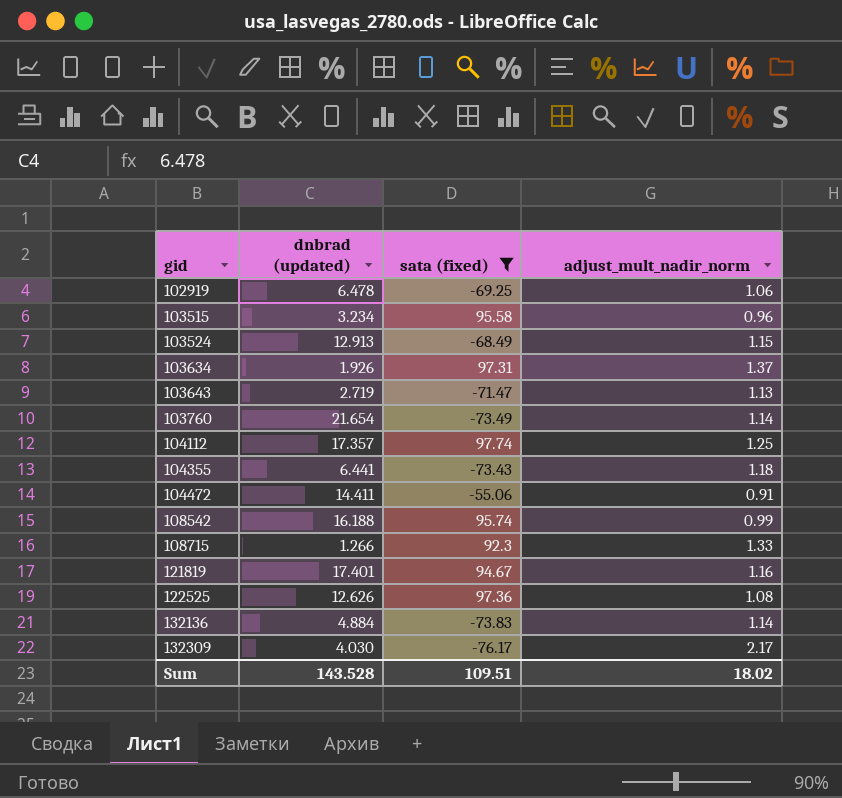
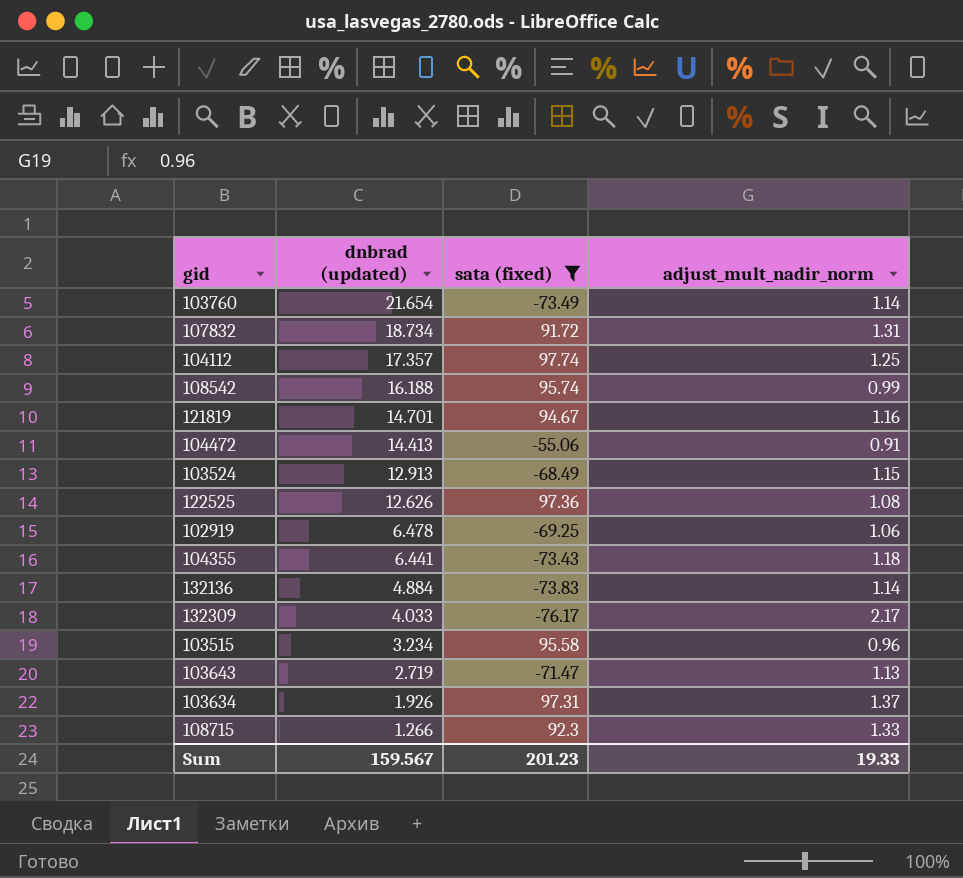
row order: gid ascending -> dnbrad (updated) descending
row 107832: none -> 18.734 | 91.72 | 1.31
121819 | dnbrad (updated): 17.401 -> 14.701
104472 | dnbrad (updated): 14.411 -> 14.413
132309 | dnbrad (updated): 4.030 -> 4.033
Sum | dnbrad (updated): 143.528 -> 159.567
Sum | sata (fixed): 109.51 -> 201.23
Sum | adjust_mult_nadir_norm: 18.02 -> 19.33

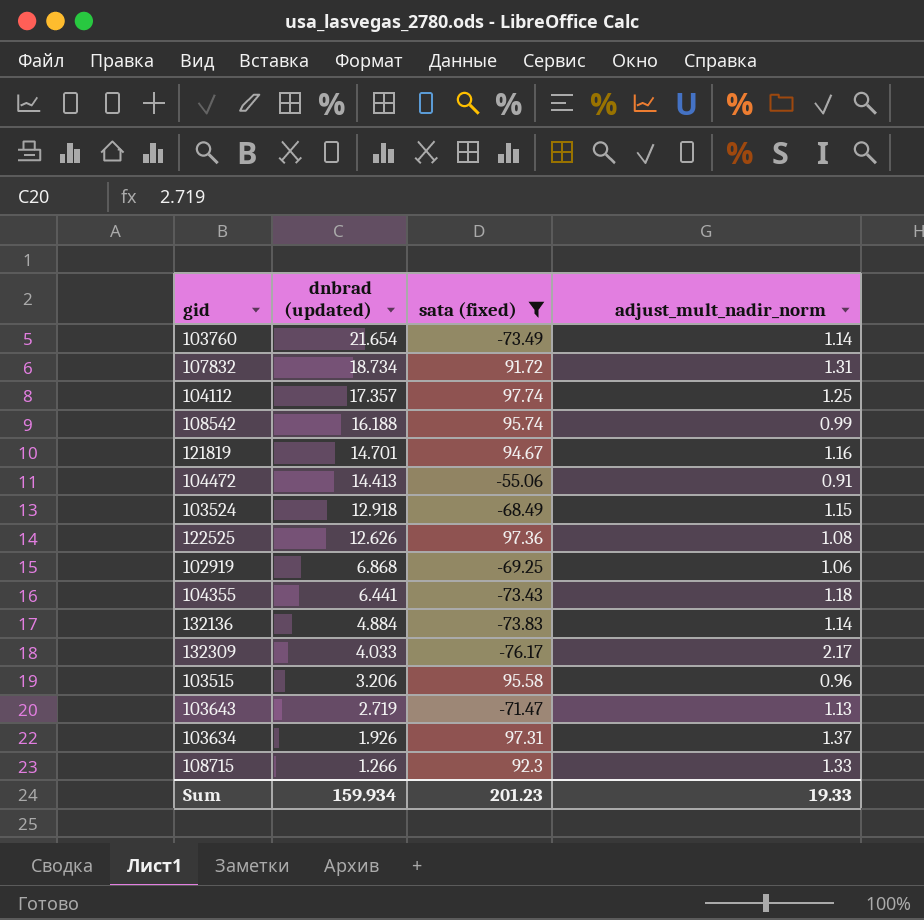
103524 | dnbrad (updated): 12.913 -> 12.918
102919 | dnbrad (updated): 6.478 -> 6.868
103515 | dnbrad (updated): 3.234 -> 3.206
Sum | dnbrad (updated): 159.567 -> 159.934

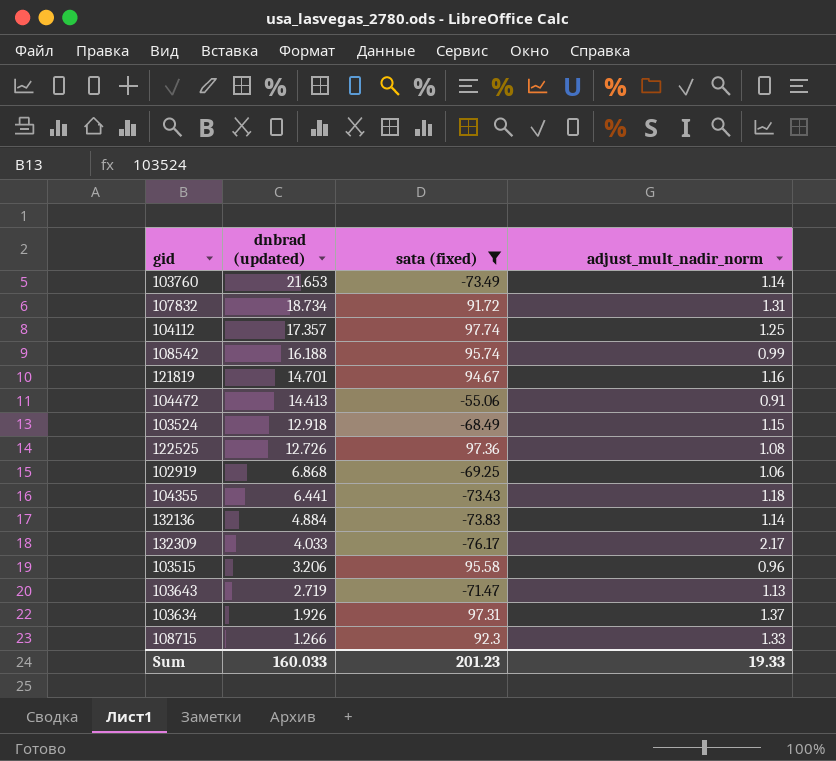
103760 | dnbrad (updated): 21.654 -> 21.653
122525 | dnbrad (updated): 12.626 -> 12.726
Sum | dnbrad (updated): 159.934 -> 160.033

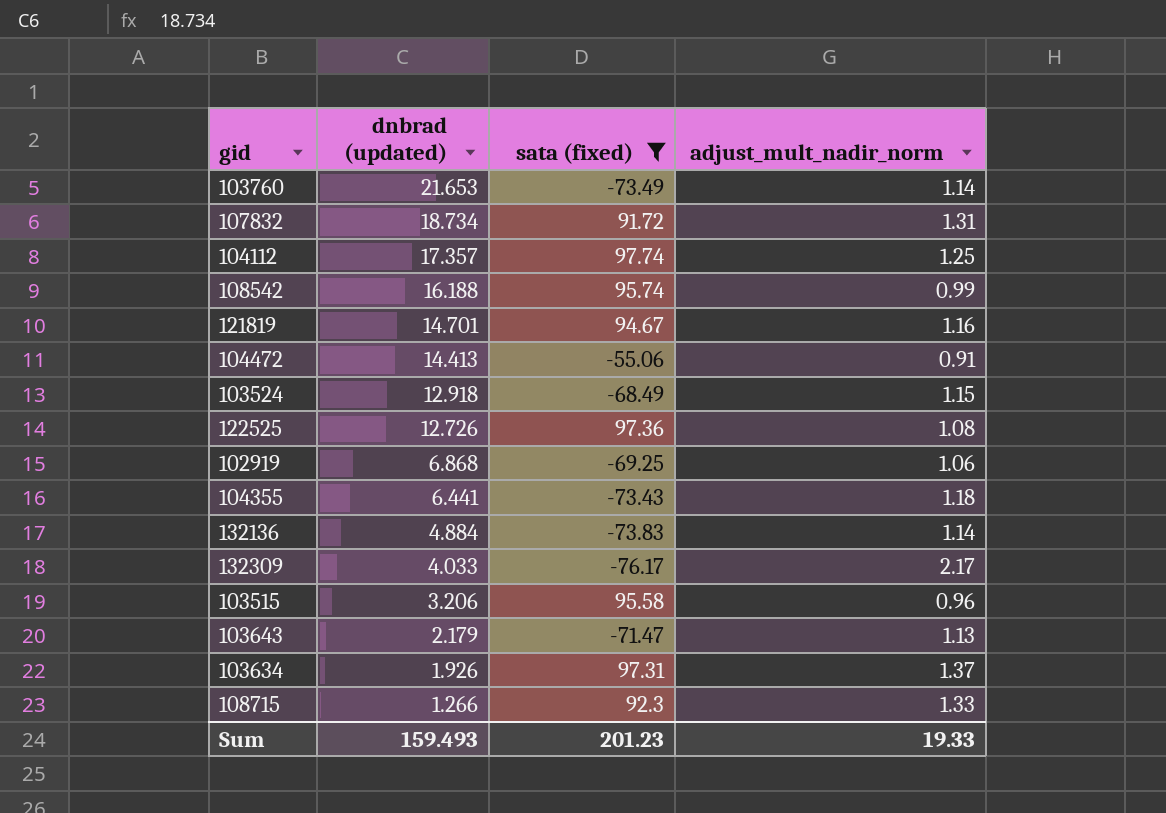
103643 | dnbrad (updated): 2.719 -> 2.179
Sum | dnbrad (updated): 160.033 -> 159.493

